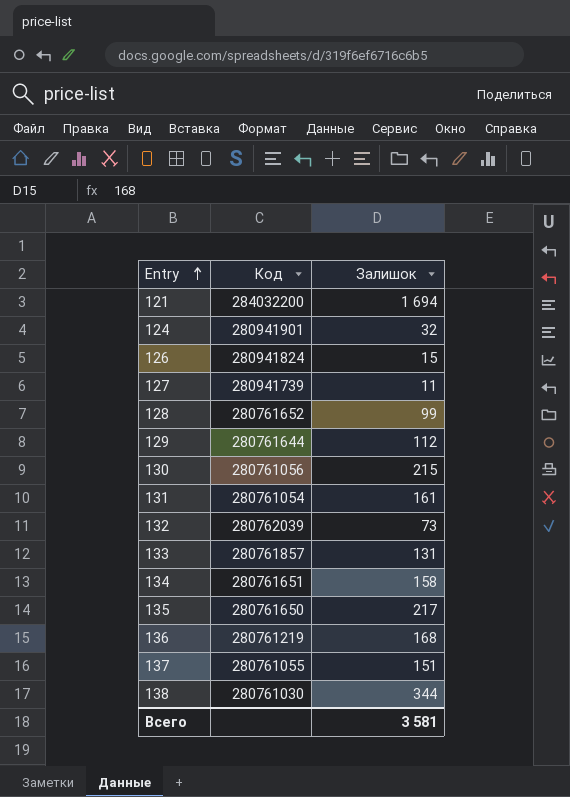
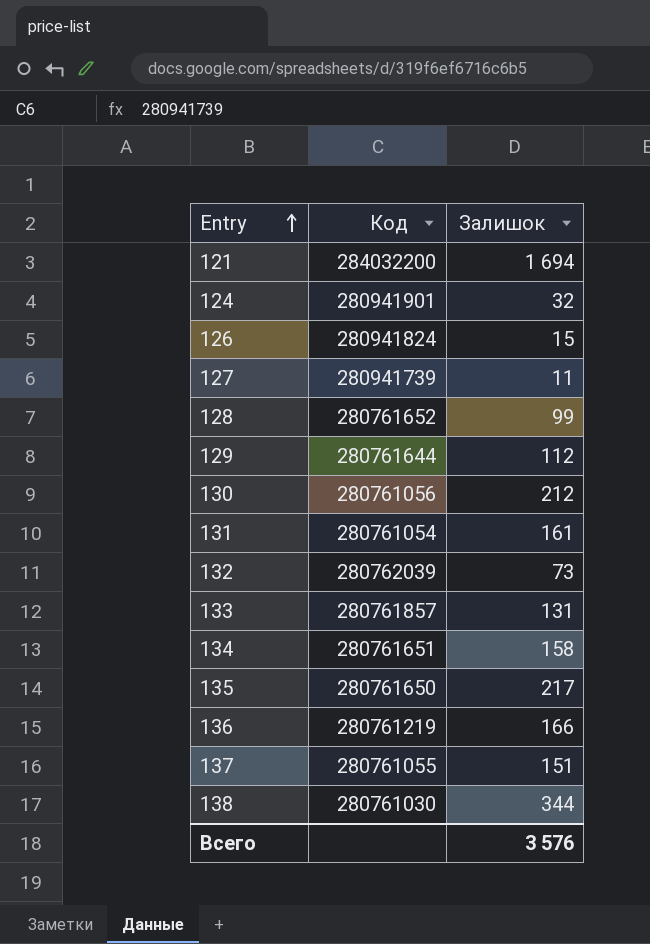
130 | Залишок: 215 -> 212
136 | Залишок: 168 -> 166
Всего | Залишок: 3 581 -> 3 576

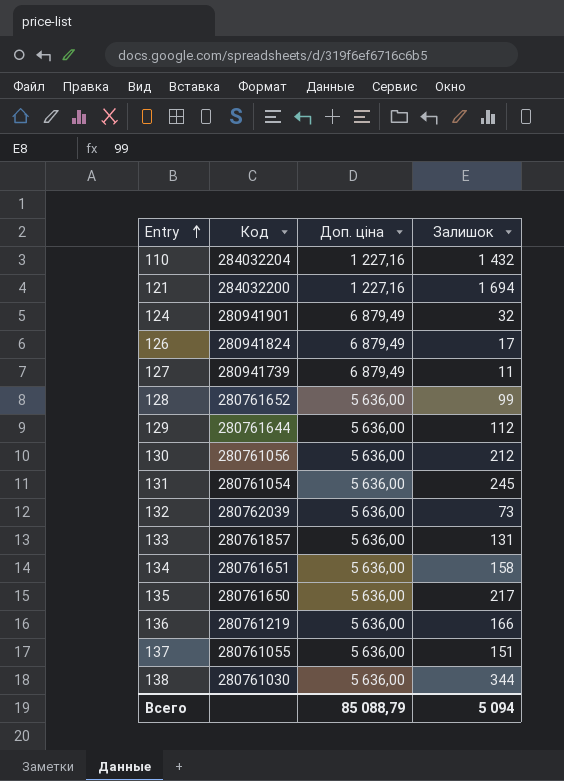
column Доп. ціна | position: none -> 3
row 110: none -> 284032204 | 1 227,16 | 1 432
126 | Залишок: 15 -> 17
131 | Залишок: 161 -> 245
Всего | Залишок: 3 576 -> 5 094

